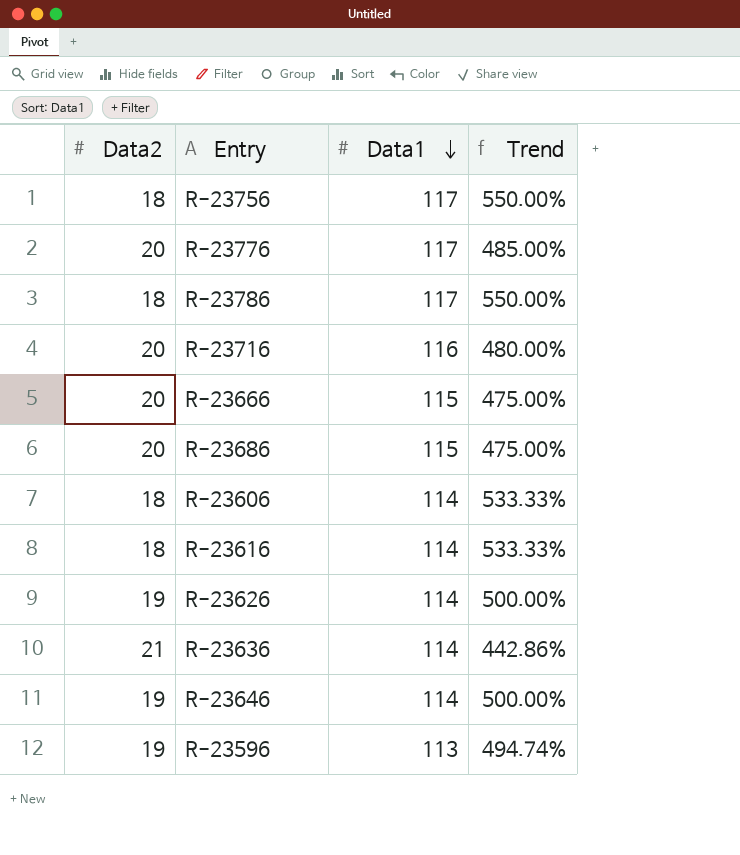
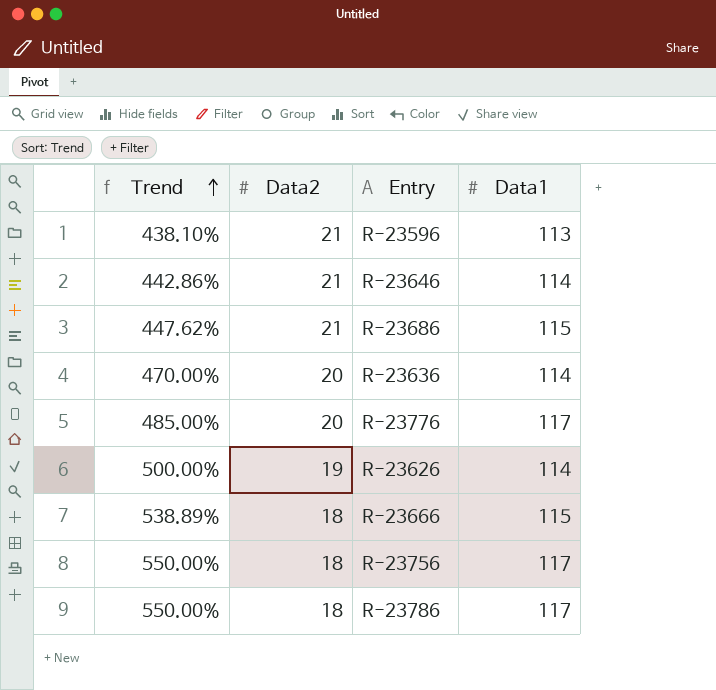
row order: Data1 descending -> Trend ascending
column Trend | position: 4 -> 1
row R-23716: 20 | 116 | 480.00% -> none
row R-23606: 18 | 114 | 533.33% -> none
row R-23616: 18 | 114 | 533.33% -> none
R-23596 | Trend: 494.74% -> 438.10%
R-23596 | Data2: 19 -> 21
R-23646 | Trend: 500.00% -> 442.86%
R-23646 | Data2: 19 -> 21
R-23686 | Trend: 475.00% -> 447.62%
R-23686 | Data2: 20 -> 21
R-23636 | Trend: 442.86% -> 470.00%
R-23636 | Data2: 21 -> 20
R-23666 | Trend: 475.00% -> 538.89%
R-23666 | Data2: 20 -> 18

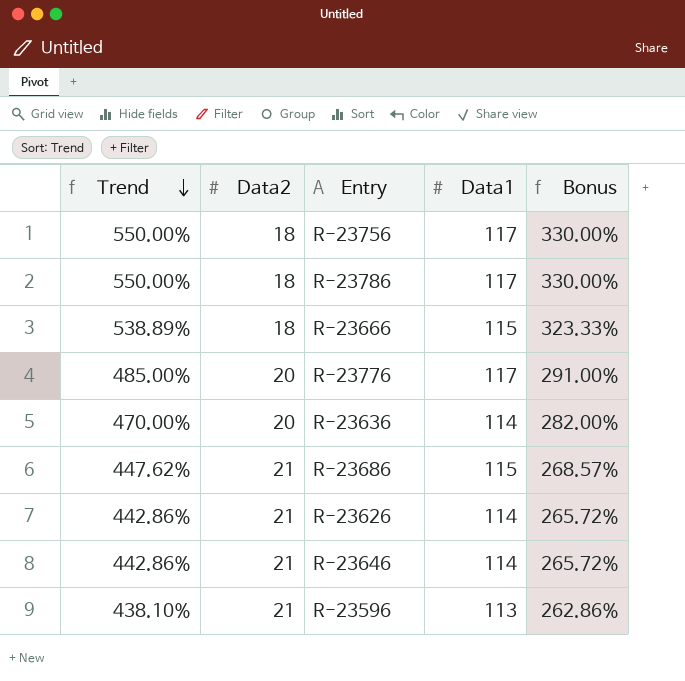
row order: Trend ascending -> Trend descending
column Bonus | formula: none -> [Trend] * 0.6
R-23626 | Trend: 500.00% -> 442.86%
R-23626 | Data2: 19 -> 21

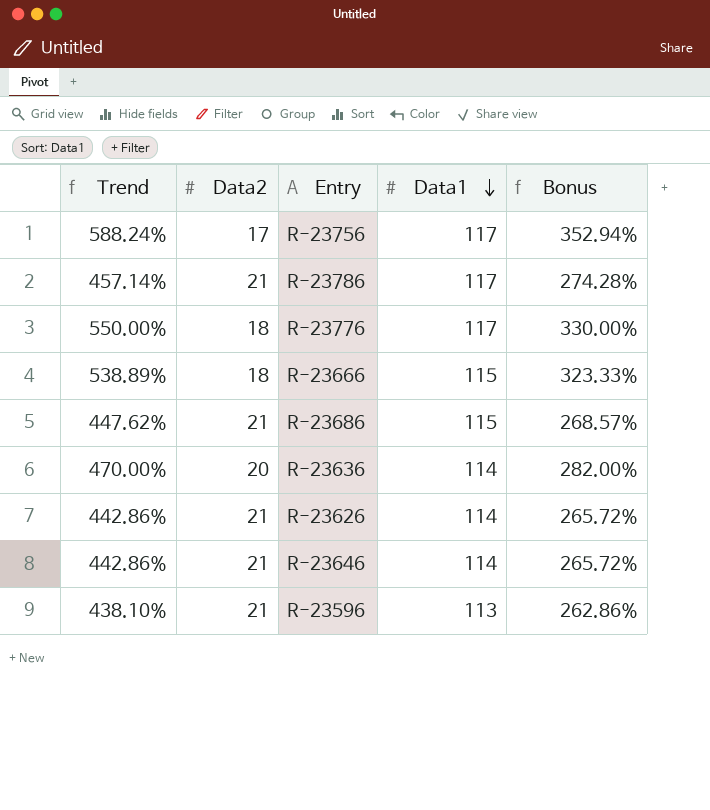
row order: Trend descending -> Data1 descending
R-23756 | Trend: 550.00% -> 588.24%
R-23756 | Data2: 18 -> 17
R-23756 | Bonus: 330.00% -> 352.94%
R-23786 | Trend: 550.00% -> 457.14%
R-23786 | Data2: 18 -> 21
R-23786 | Bonus: 330.00% -> 274.28%
R-23776 | Trend: 485.00% -> 550.00%
R-23776 | Data2: 20 -> 18
R-23776 | Bonus: 291.00% -> 330.00%

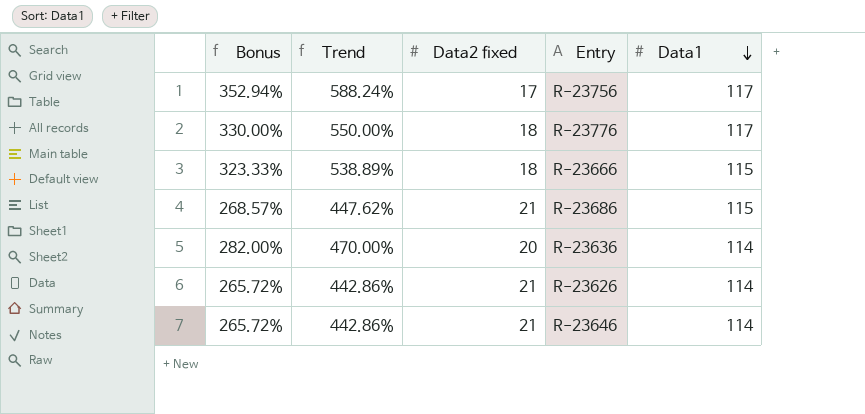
column Bonus | position: 5 -> 1
column name: Data2 -> Data2 fixed
row R-23786: 457.14% | 21 | 117 | 274.28% -> none
row R-23596: 438.10% | 21 | 113 | 262.86% -> none

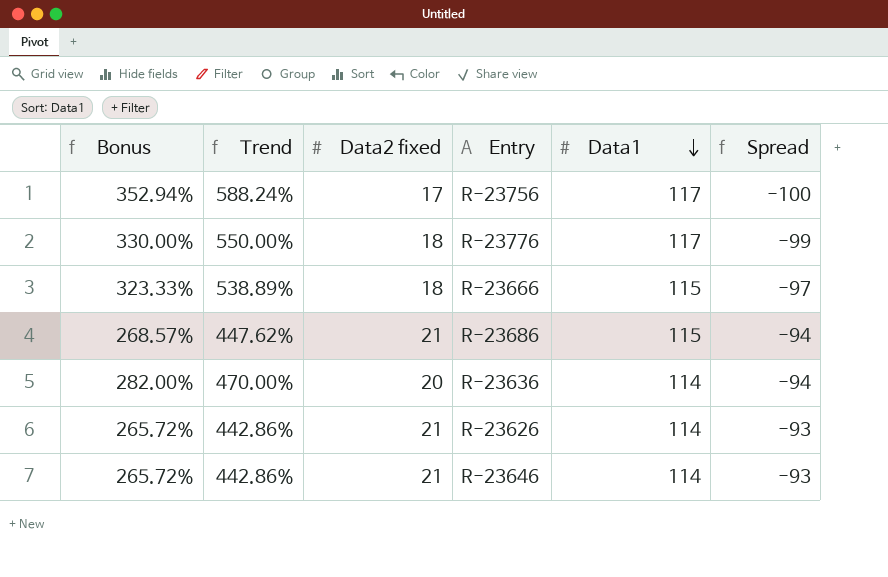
column Spread | formula: none -> [Data2 fixed] - [Data1]

